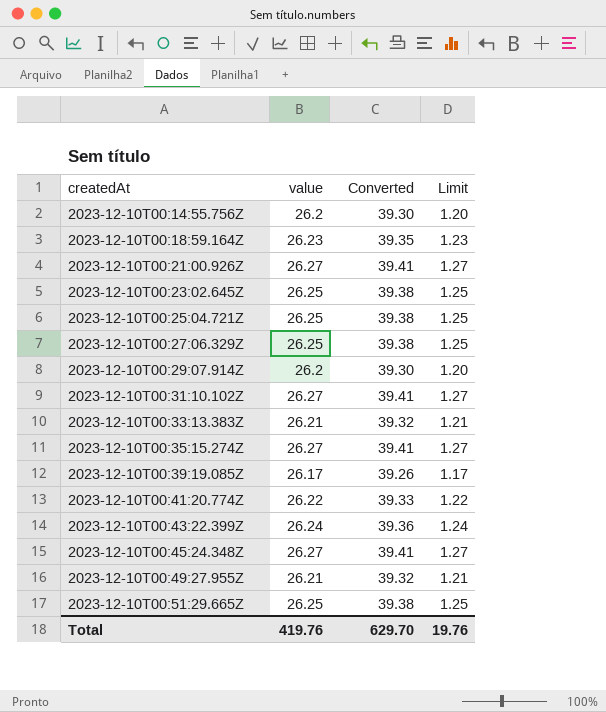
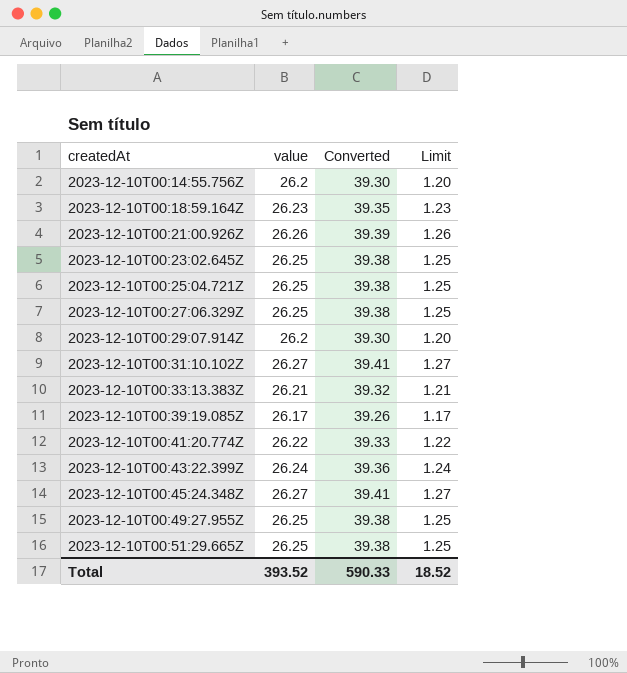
row 2023-12-10T00:35:15.274Z: 26.27 | 39.41 | 1.27 -> none
2023-12-10T00:21:00.926Z | value: 26.27 -> 26.26
2023-12-10T00:21:00.926Z | Converted: 39.41 -> 39.39
2023-12-10T00:21:00.926Z | Limit: 1.27 -> 1.26
2023-12-10T00:49:27.955Z | value: 26.21 -> 26.25
2023-12-10T00:49:27.955Z | Converted: 39.32 -> 39.38
2023-12-10T00:49:27.955Z | Limit: 1.21 -> 1.25
Total | value: 419.76 -> 393.52
Total | Converted: 629.70 -> 590.33
Total | Limit: 19.76 -> 18.52

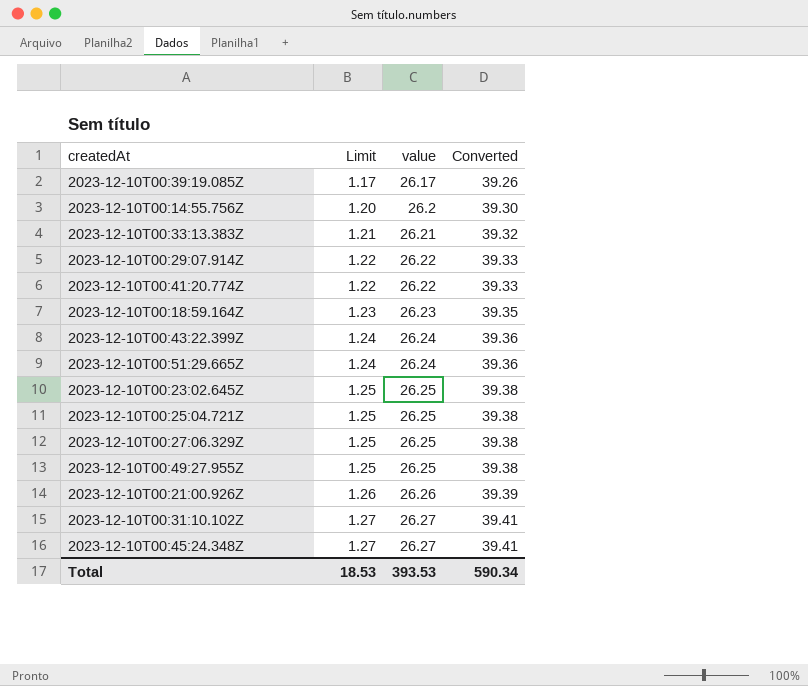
row order: createdAt ascending -> Limit ascending
column Limit | position: 4 -> 2
2023-12-10T00:29:07.914Z | Limit: 1.20 -> 1.22
2023-12-10T00:29:07.914Z | value: 26.2 -> 26.22
2023-12-10T00:29:07.914Z | Converted: 39.30 -> 39.33
2023-12-10T00:51:29.665Z | Limit: 1.25 -> 1.24
2023-12-10T00:51:29.665Z | value: 26.25 -> 26.24
2023-12-10T00:51:29.665Z | Converted: 39.38 -> 39.36
Total | Limit: 18.52 -> 18.53
Total | value: 393.52 -> 393.53
Total | Converted: 590.33 -> 590.34

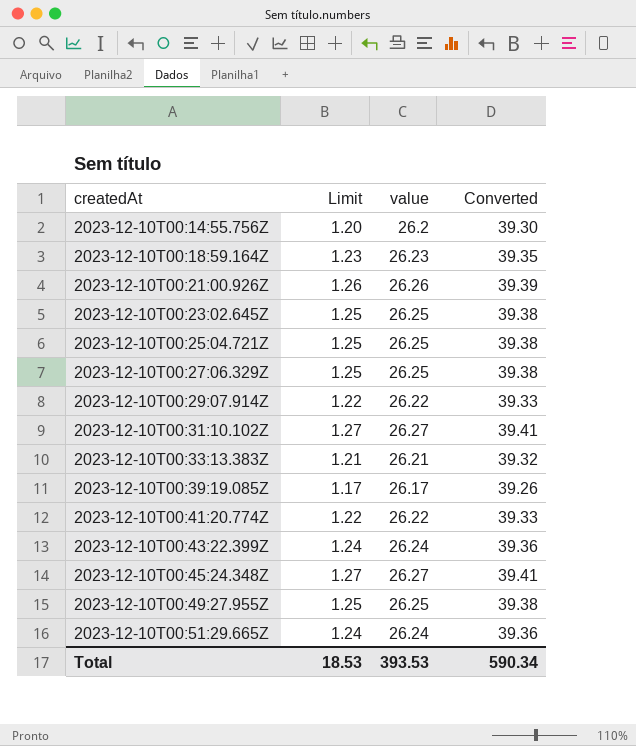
row order: Limit ascending -> createdAt ascending

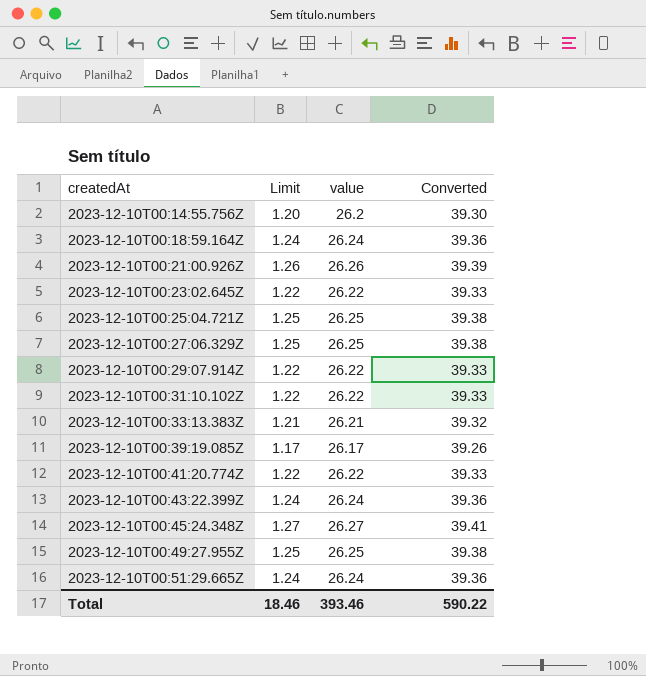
2023-12-10T00:18:59.164Z | Limit: 1.23 -> 1.24
2023-12-10T00:18:59.164Z | value: 26.23 -> 26.24
2023-12-10T00:18:59.164Z | Converted: 39.35 -> 39.36
2023-12-10T00:23:02.645Z | Limit: 1.25 -> 1.22
2023-12-10T00:23:02.645Z | value: 26.25 -> 26.22
2023-12-10T00:23:02.645Z | Converted: 39.38 -> 39.33
2023-12-10T00:31:10.102Z | Limit: 1.27 -> 1.22
2023-12-10T00:31:10.102Z | value: 26.27 -> 26.22
2023-12-10T00:31:10.102Z | Converted: 39.41 -> 39.33
Total | Limit: 18.53 -> 18.46
Total | value: 393.53 -> 393.46
Total | Converted: 590.34 -> 590.22

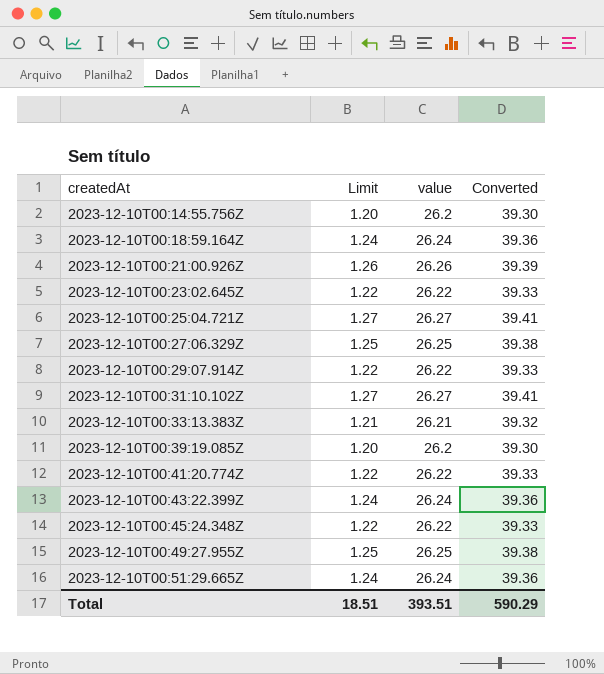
2023-12-10T00:25:04.721Z | Limit: 1.25 -> 1.27
2023-12-10T00:25:04.721Z | value: 26.25 -> 26.27
2023-12-10T00:25:04.721Z | Converted: 39.38 -> 39.41
2023-12-10T00:31:10.102Z | Limit: 1.22 -> 1.27
2023-12-10T00:31:10.102Z | value: 26.22 -> 26.27
2023-12-10T00:31:10.102Z | Converted: 39.33 -> 39.41
2023-12-10T00:39:19.085Z | Limit: 1.17 -> 1.20
2023-12-10T00:39:19.085Z | value: 26.17 -> 26.2
2023-12-10T00:39:19.085Z | Converted: 39.26 -> 39.30
2023-12-10T00:45:24.348Z | Limit: 1.27 -> 1.22
2023-12-10T00:45:24.348Z | value: 26.27 -> 26.22
2023-12-10T00:45:24.348Z | Converted: 39.41 -> 39.33
Total | Limit: 18.46 -> 18.51
Total | value: 393.46 -> 393.51
Total | Converted: 590.22 -> 590.29

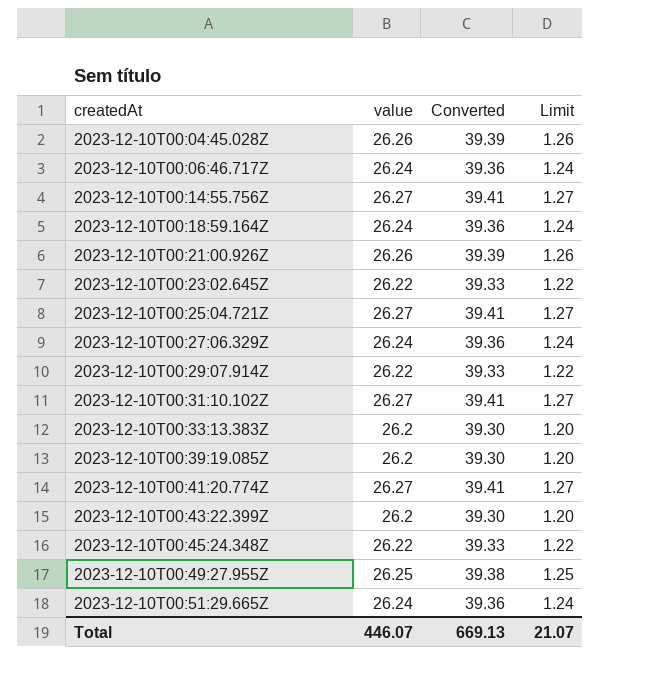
column Limit | position: 2 -> 4
row 2023-12-10T00:04:45.028Z: none -> 26.26 | 39.39 | 1.26
row 2023-12-10T00:06:46.717Z: none -> 26.24 | 39.36 | 1.24
2023-12-10T00:14:55.756Z | value: 26.2 -> 26.27
2023-12-10T00:14:55.756Z | Converted: 39.30 -> 39.41
2023-12-10T00:14:55.756Z | Limit: 1.20 -> 1.27
2023-12-10T00:27:06.329Z | value: 26.25 -> 26.24
2023-12-10T00:27:06.329Z | Converted: 39.38 -> 39.36
2023-12-10T00:27:06.329Z | Limit: 1.25 -> 1.24
2023-12-10T00:33:13.383Z | value: 26.21 -> 26.2
2023-12-10T00:33:13.383Z | Converted: 39.32 -> 39.30
2023-12-10T00:33:13.383Z | Limit: 1.21 -> 1.20
2023-12-10T00:41:20.774Z | value: 26.22 -> 26.27
2023-12-10T00:41:20.774Z | Converted: 39.33 -> 39.41
2023-12-10T00:41:20.774Z | Limit: 1.22 -> 1.27
2023-12-10T00:43:22.399Z | value: 26.24 -> 26.2
2023-12-10T00:43:22.399Z | Converted: 39.36 -> 39.30
2023-12-10T00:43:22.399Z | Limit: 1.24 -> 1.20
Total | value: 393.51 -> 446.07
Total | Converted: 590.29 -> 669.13
Total | Limit: 18.51 -> 21.07

